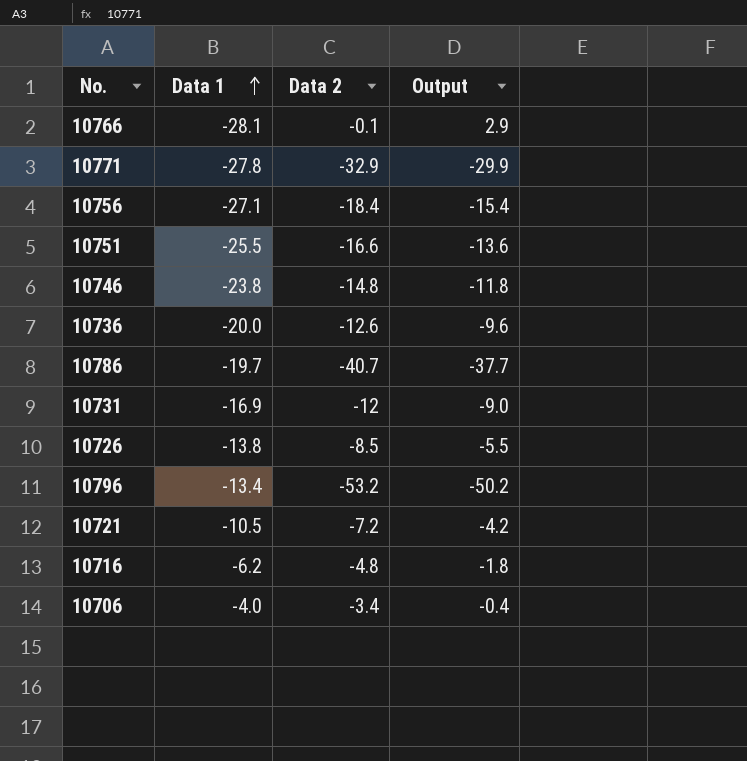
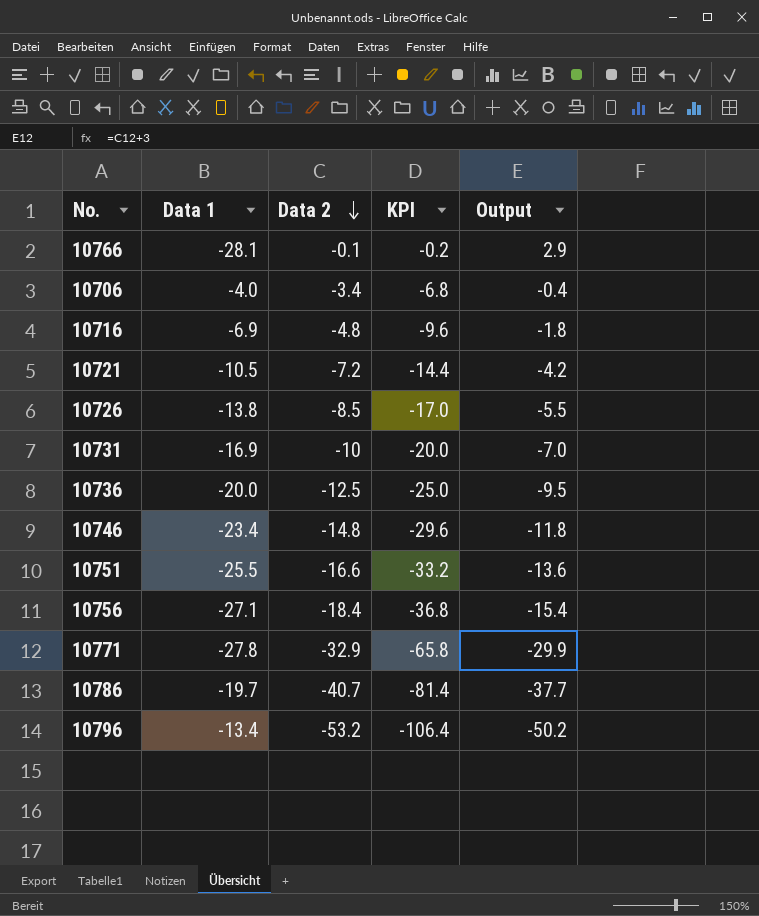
row order: Data 1 ascending -> Data 2 descending
column KPI | formula: none -> [Data 2] * 2
10716 | Data 1: -6.2 -> -6.9
10731 | Data 2: -12 -> -10
10731 | Output: -9.0 -> -7.0
10736 | Data 2: -12.6 -> -12.5
10736 | Output: -9.6 -> -9.5
10746 | Data 1: -23.8 -> -23.4

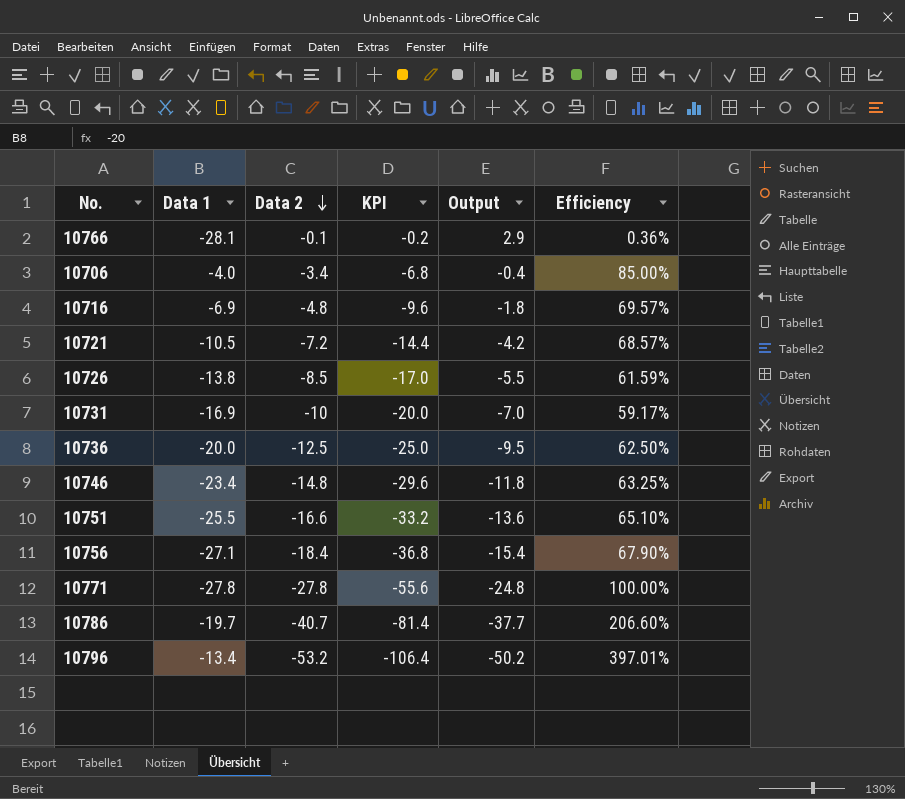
column Efficiency | formula: none -> [Data 2] / [Data 1]
10771 | Data 2: -32.9 -> -27.8
10771 | KPI: -65.8 -> -55.6
10771 | Output: -29.9 -> -24.8

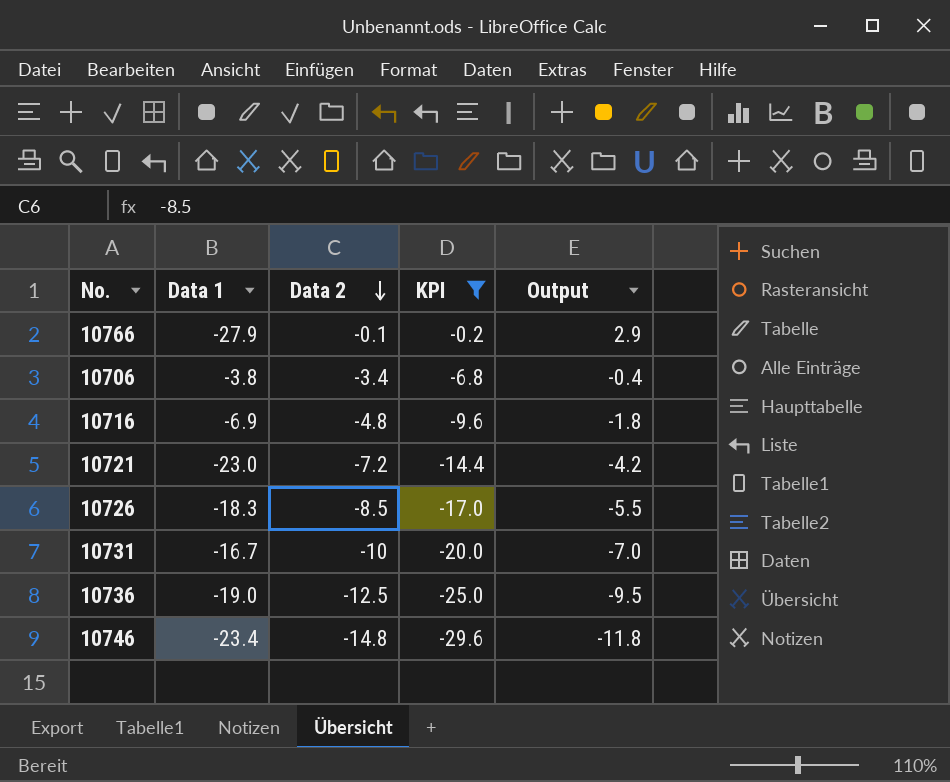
filter: none -> KPI >= -29.6
column Efficiency | formula: [Data 2] / [Data 1] -> none
10766 | Data 1: -28.1 -> -27.9
10706 | Data 1: -4.0 -> -3.8
10721 | Data 1: -10.5 -> -23.0
10726 | Data 1: -13.8 -> -18.3
10731 | Data 1: -16.9 -> -16.7
10736 | Data 1: -20.0 -> -19.0

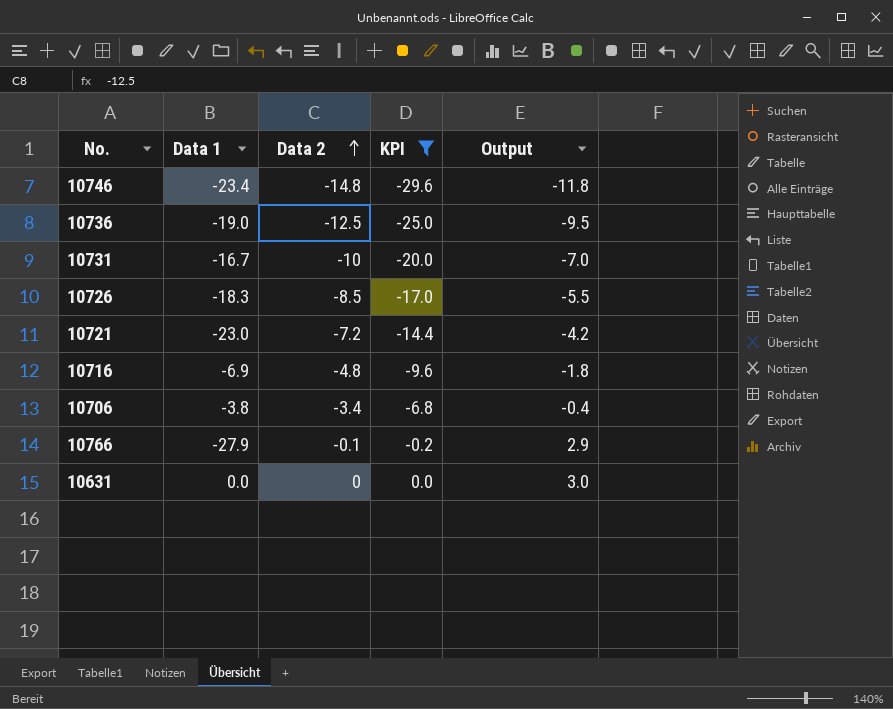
row order: Data 2 descending -> Data 2 ascending
row 10631: none -> 0.0 | 0 | 0.0 | 3.0

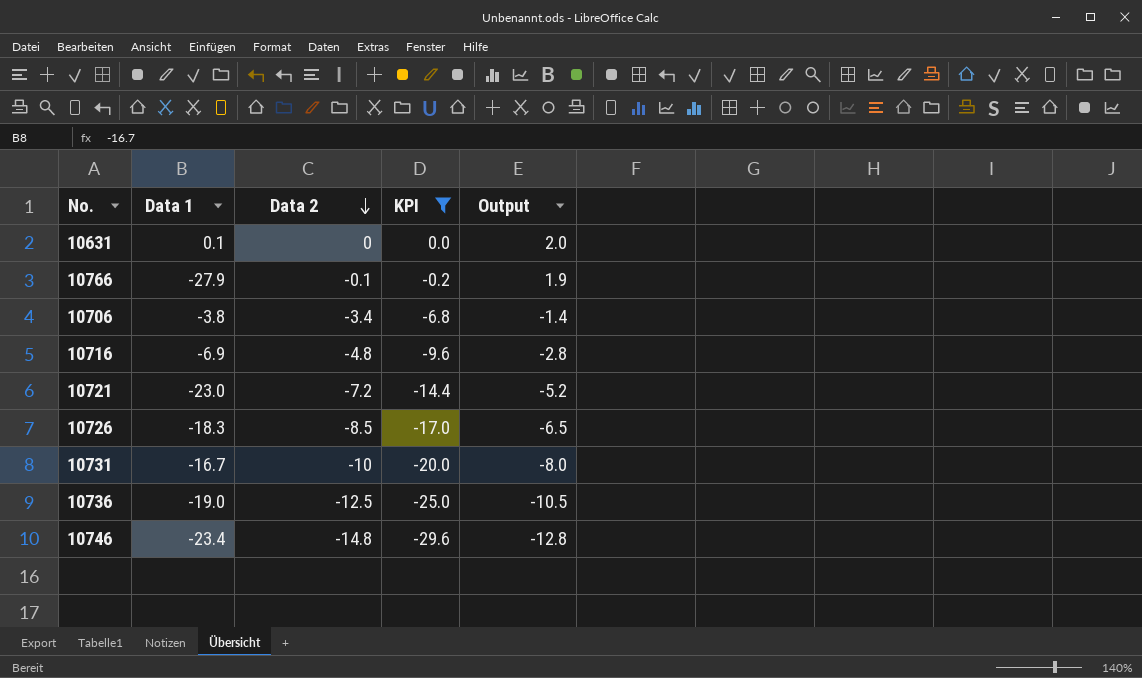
row order: Data 2 ascending -> Data 2 descending
column Output | formula: [Data 2] + 3 -> [Data 2] + 2
10631 | Data 1: 0.0 -> 0.1

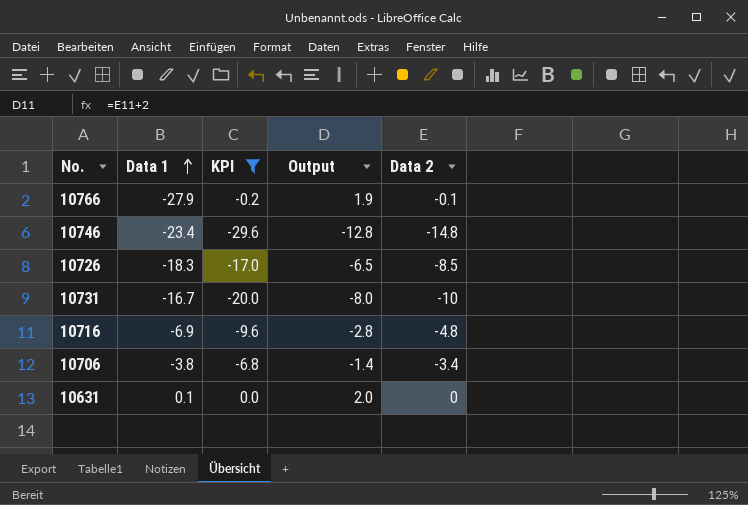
row order: Data 2 descending -> Data 1 ascending
column Data 2 | position: 3 -> 5
row 10721: -23.0 | -7.2 | -14.4 | -5.2 -> none
row 10736: -19.0 | -12.5 | -25.0 | -10.5 -> none

